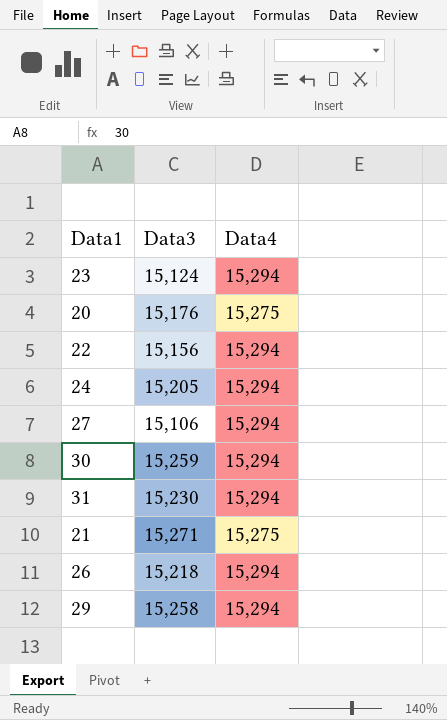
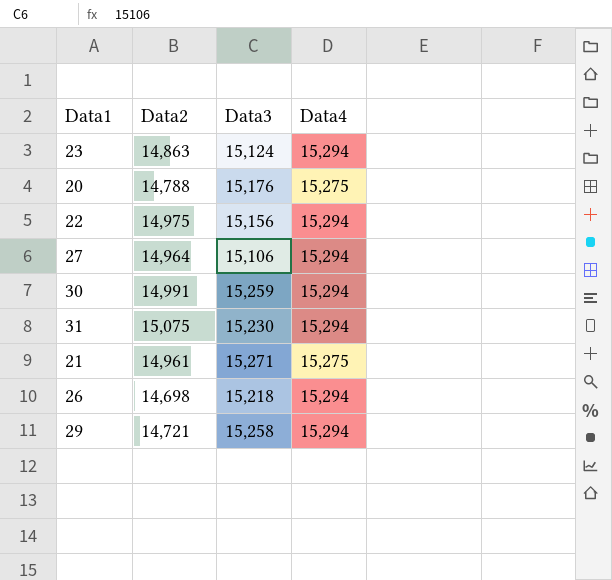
column Data2 | position: none -> 2
row 24: 15,205 | 15,294 -> none

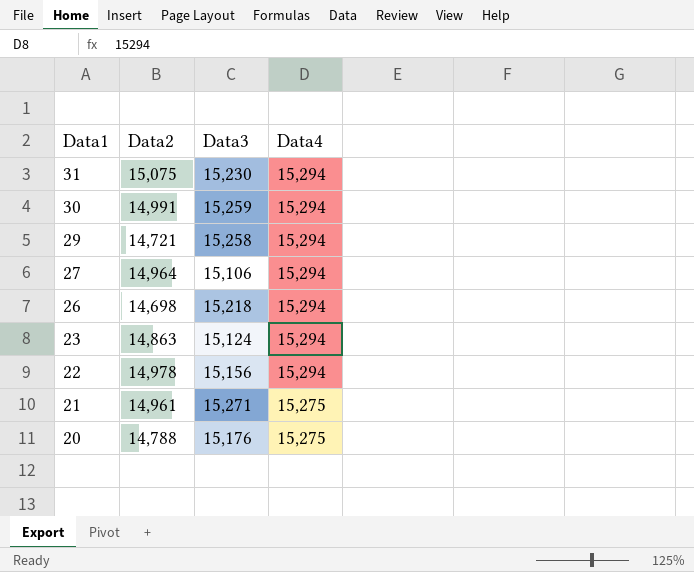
row order: none -> Data1 descending
22 | Data2: 14,975 -> 14,978

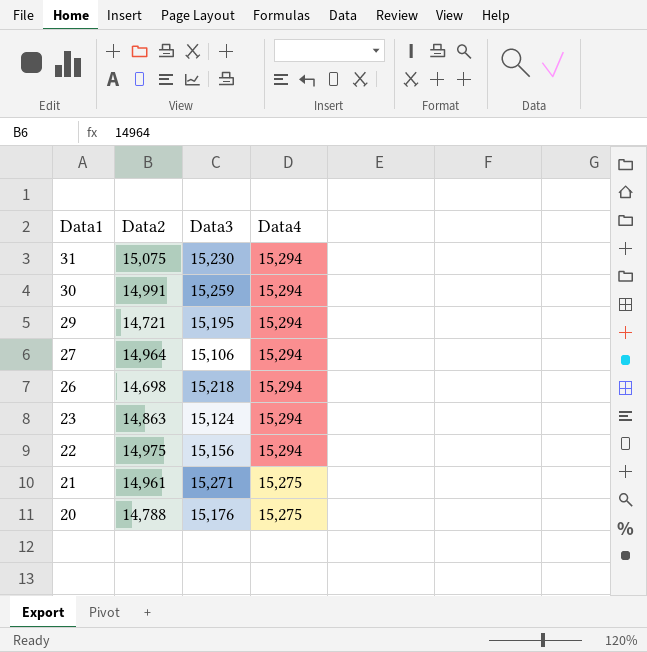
29 | Data3: 15,258 -> 15,195
22 | Data2: 14,978 -> 14,975

